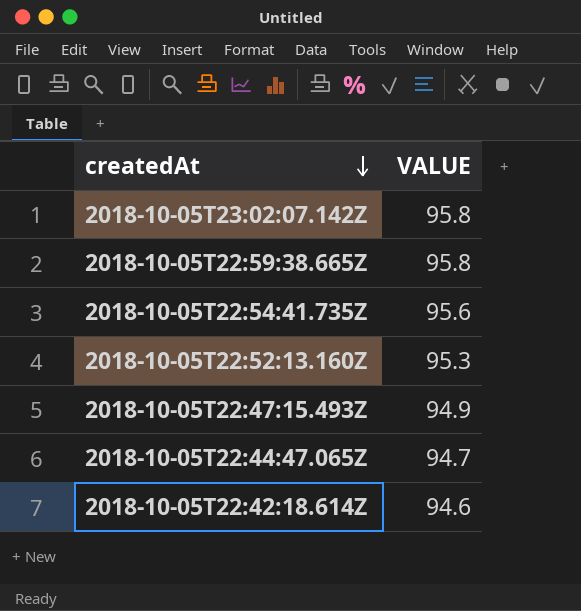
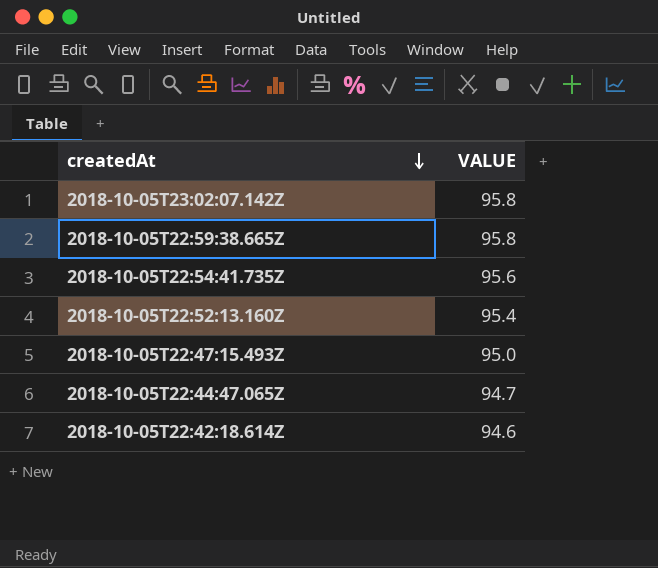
2018-10-05T22:52:13.160Z | VALUE: 95.3 -> 95.4
2018-10-05T22:47:15.493Z | VALUE: 94.9 -> 95.0

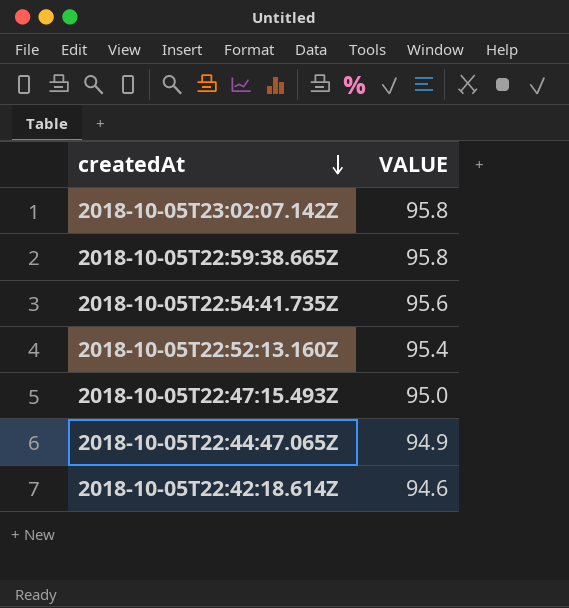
2018-10-05T22:44:47.065Z | VALUE: 94.7 -> 94.9

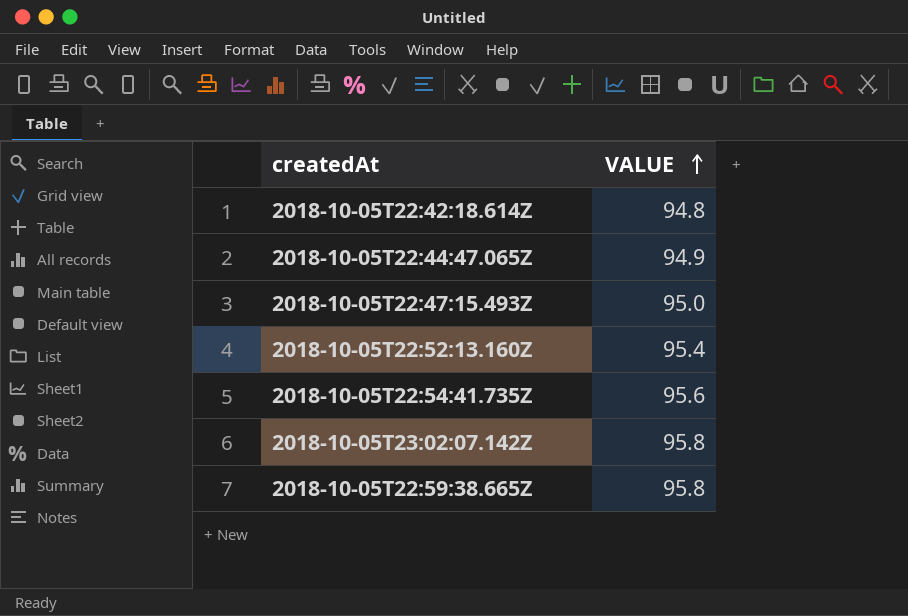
row order: createdAt descending -> VALUE ascending
2018-10-05T22:42:18.614Z | VALUE: 94.6 -> 94.8

